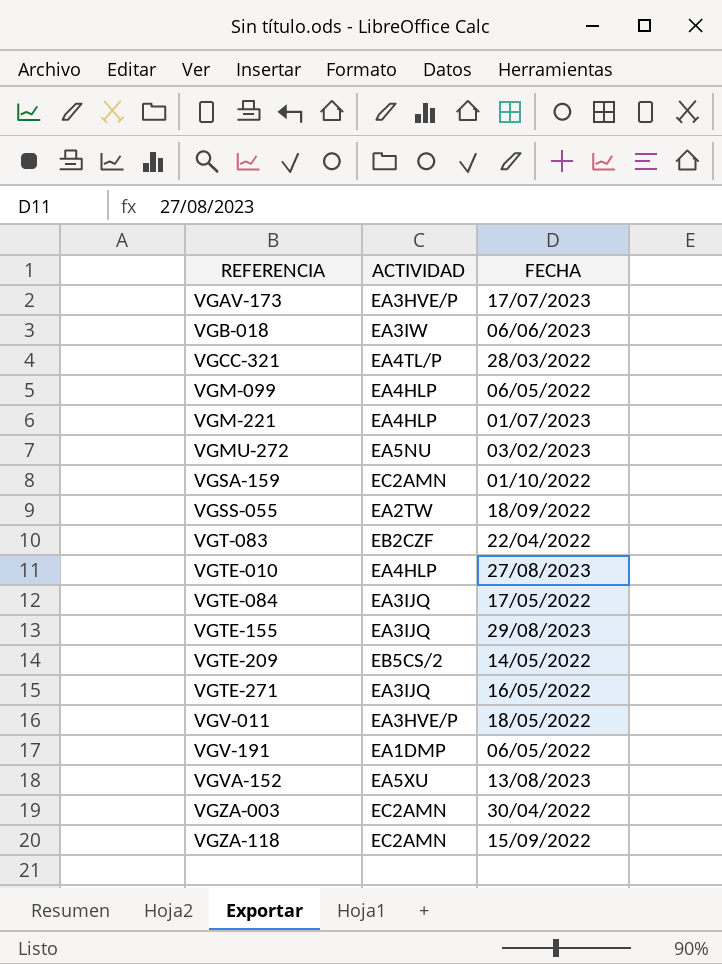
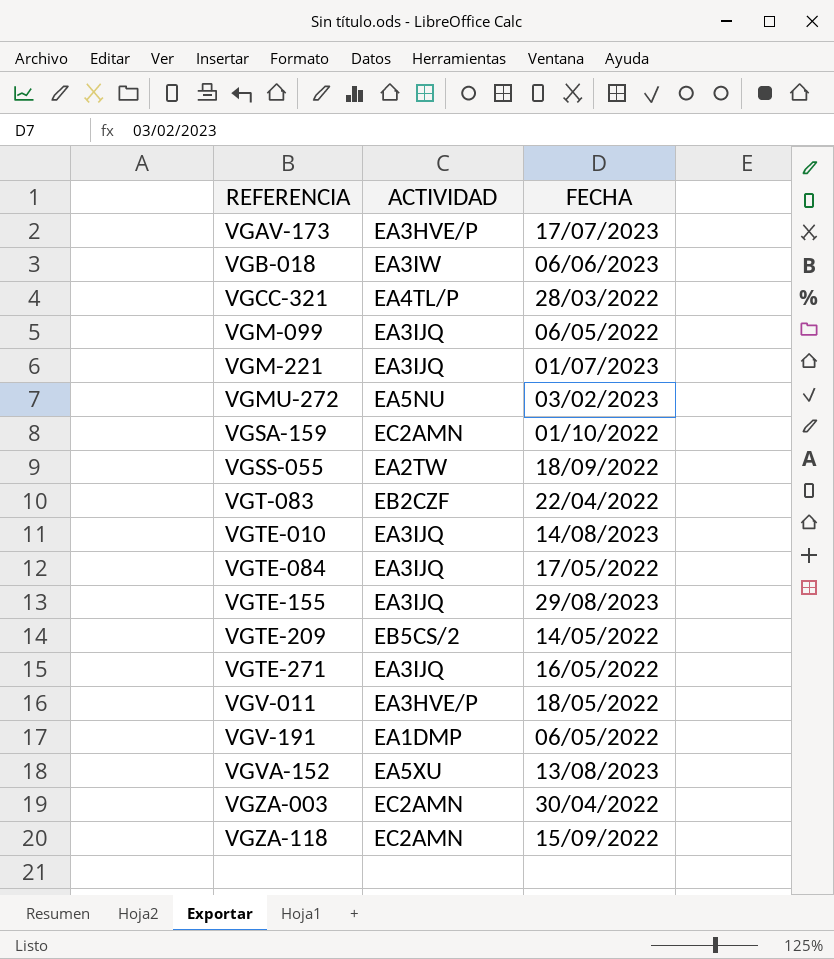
VGM-099 | ACTIVIDAD: EA4HLP -> EA3IJQ
VGM-221 | ACTIVIDAD: EA4HLP -> EA3IJQ
VGTE-010 | ACTIVIDAD: EA4HLP -> EA3IJQ
VGTE-010 | FECHA: 27/08/2023 -> 14/08/2023

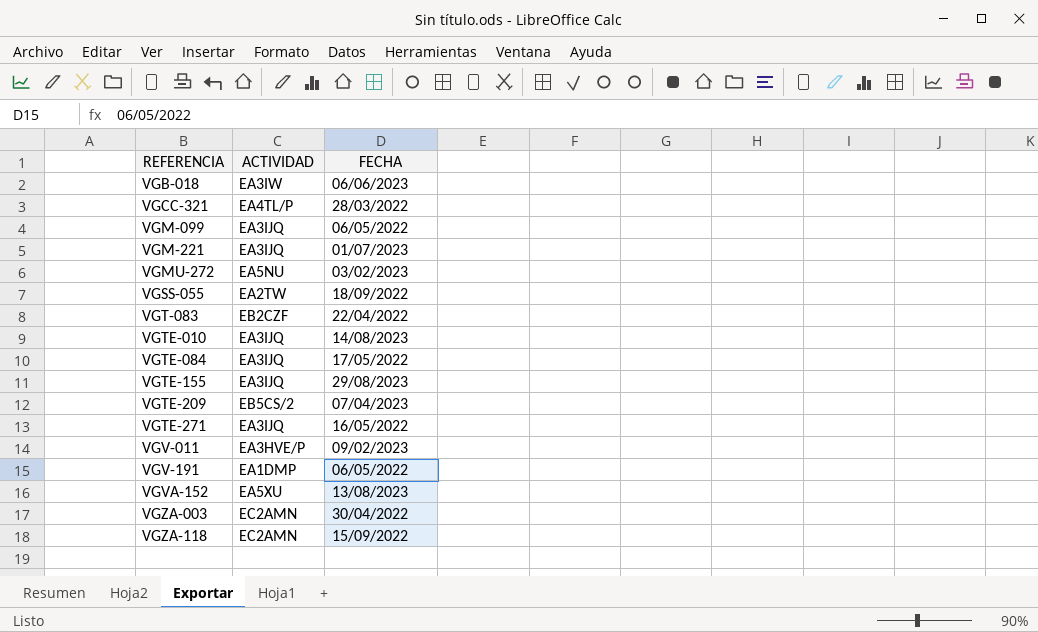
row VGAV-173: EA3HVE/P | 17/07/2023 -> none
row VGSA-159: EC2AMN | 01/10/2022 -> none
VGTE-209 | FECHA: 14/05/2022 -> 07/04/2023
VGV-011 | FECHA: 18/05/2022 -> 09/02/2023

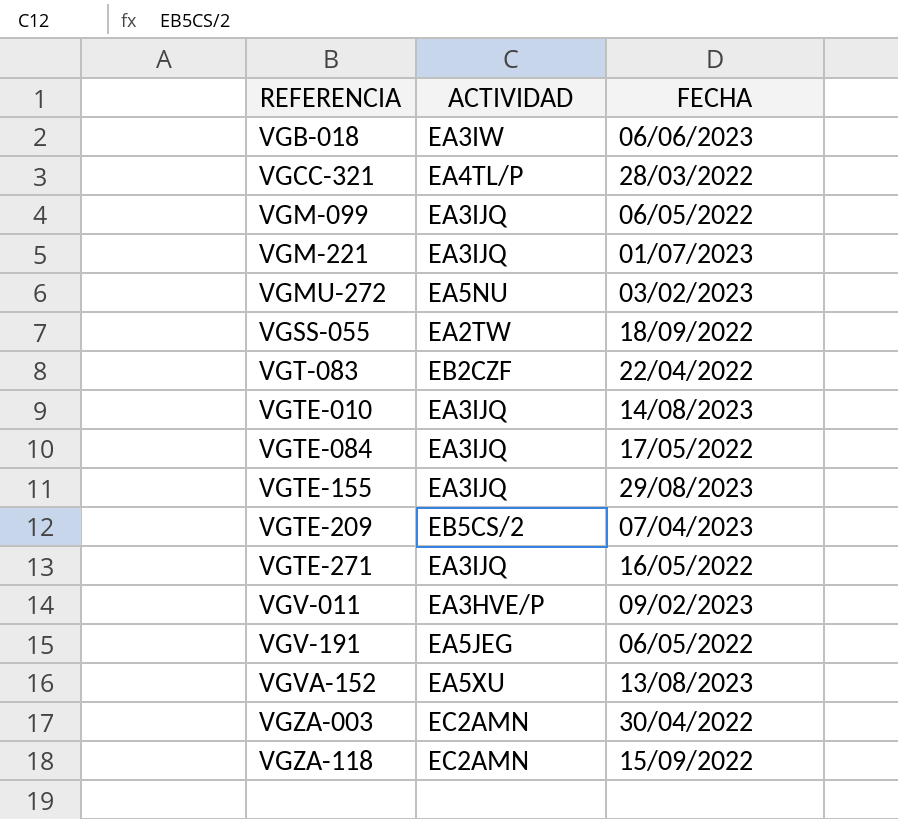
VGV-191 | ACTIVIDAD: EA1DMP -> EA5JEG

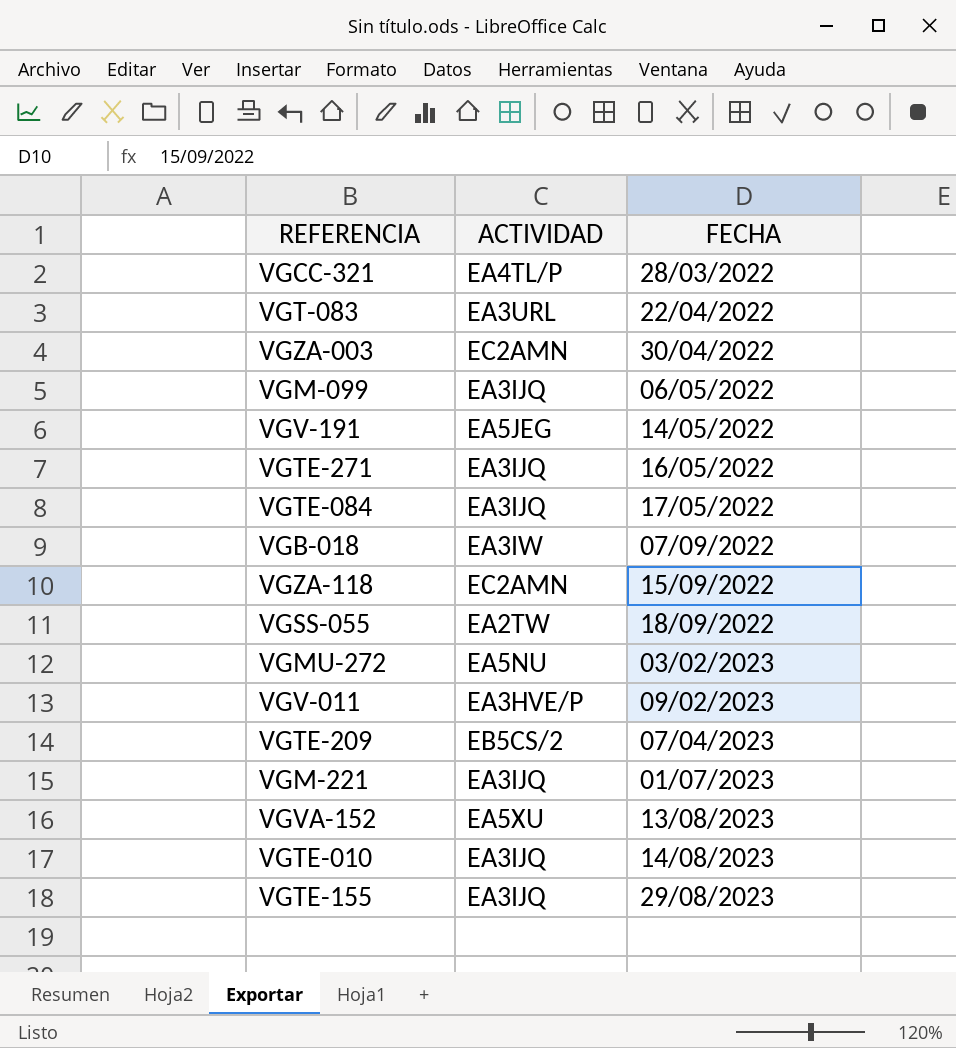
row order: REFERENCIA ascending -> FECHA ascending
VGT-083 | ACTIVIDAD: EB2CZF -> EA3URL
VGV-191 | FECHA: 06/05/2022 -> 14/05/2022
VGB-018 | FECHA: 06/06/2023 -> 07/09/2022

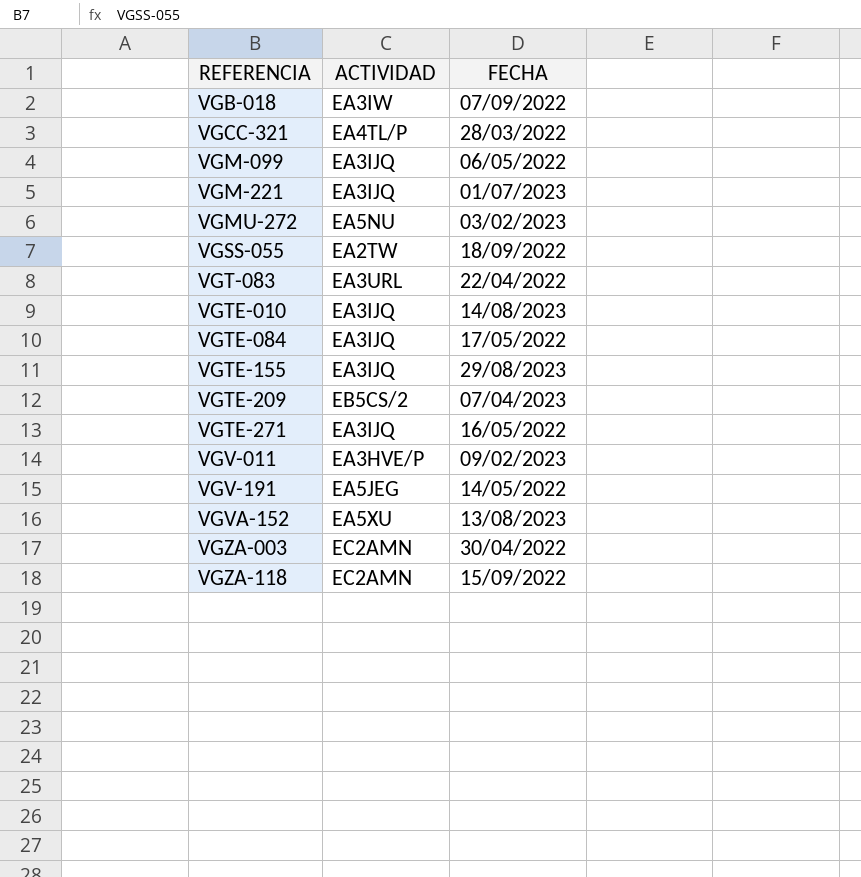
row order: FECHA ascending -> REFERENCIA ascending

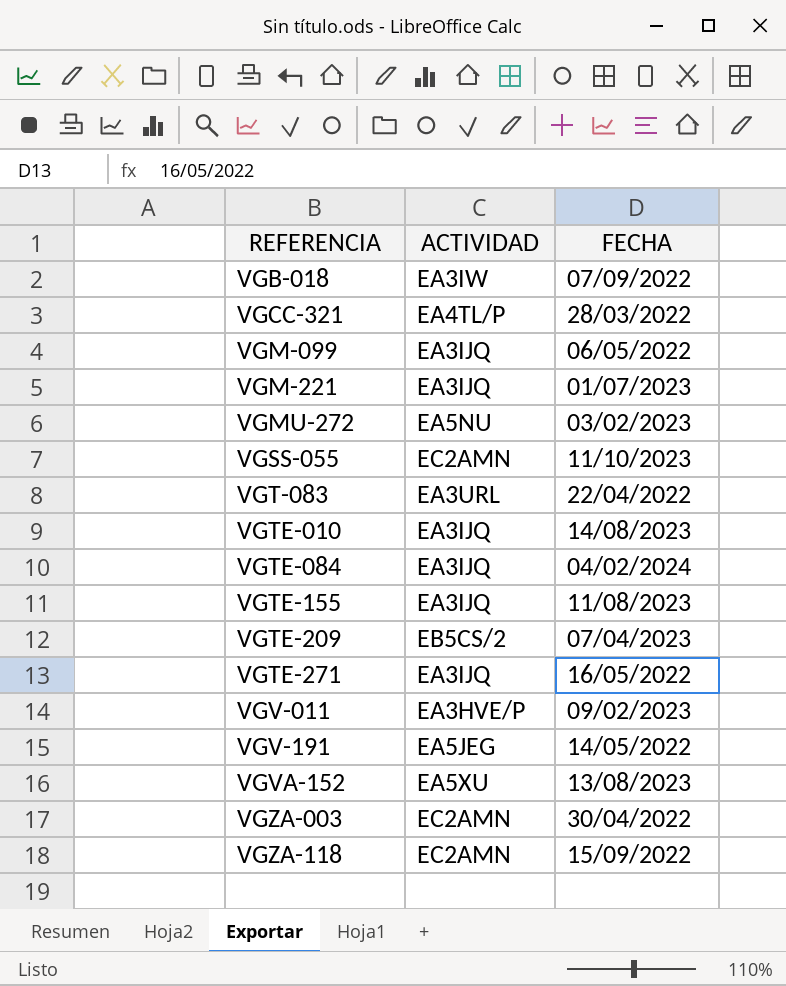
VGSS-055 | ACTIVIDAD: EA2TW -> EC2AMN
VGSS-055 | FECHA: 18/09/2022 -> 11/10/2023
VGTE-084 | FECHA: 17/05/2022 -> 04/02/2024
VGTE-155 | FECHA: 29/08/2023 -> 11/08/2023

